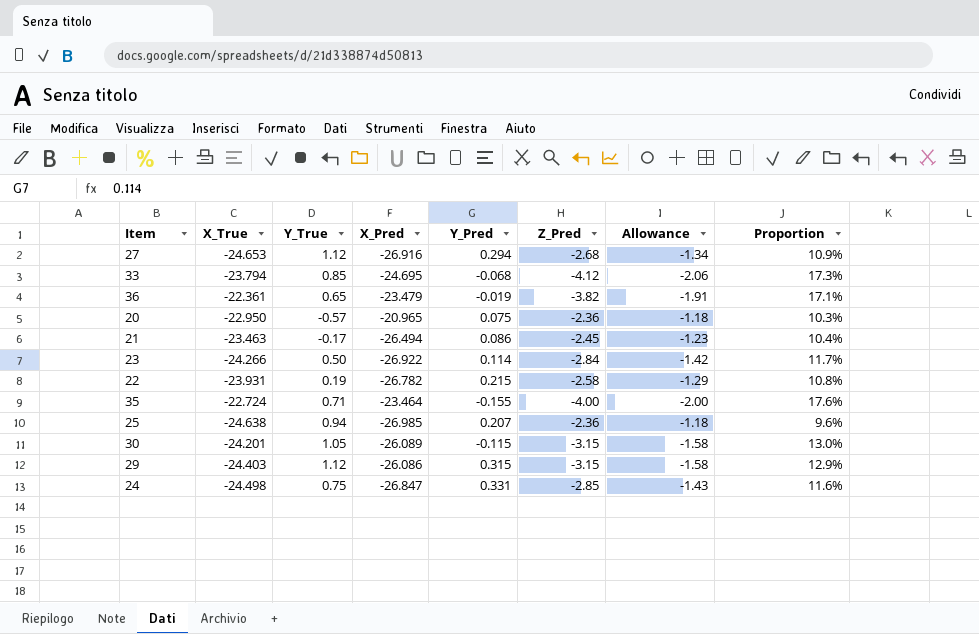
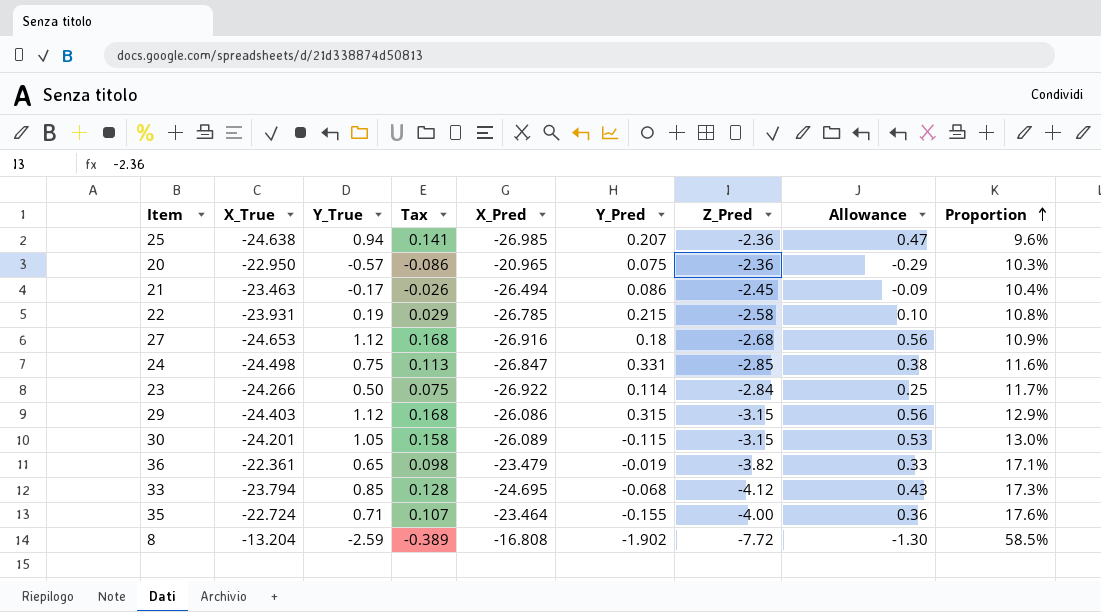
row order: none -> Proportion ascending
column Tax | formula: none -> [Y_True] * 0.15
column Allowance | formula: [Z_Pred] * 0.5 -> [Y_True] * 0.5
22 | X_Pred: -26.782 -> -26.785
27 | Y_Pred: 0.294 -> 0.18
row 8: none -> -13.204 | -2.59 | -0.389 | -16.808 | -1.902 | -7.72 | -1.30 | 58.5%

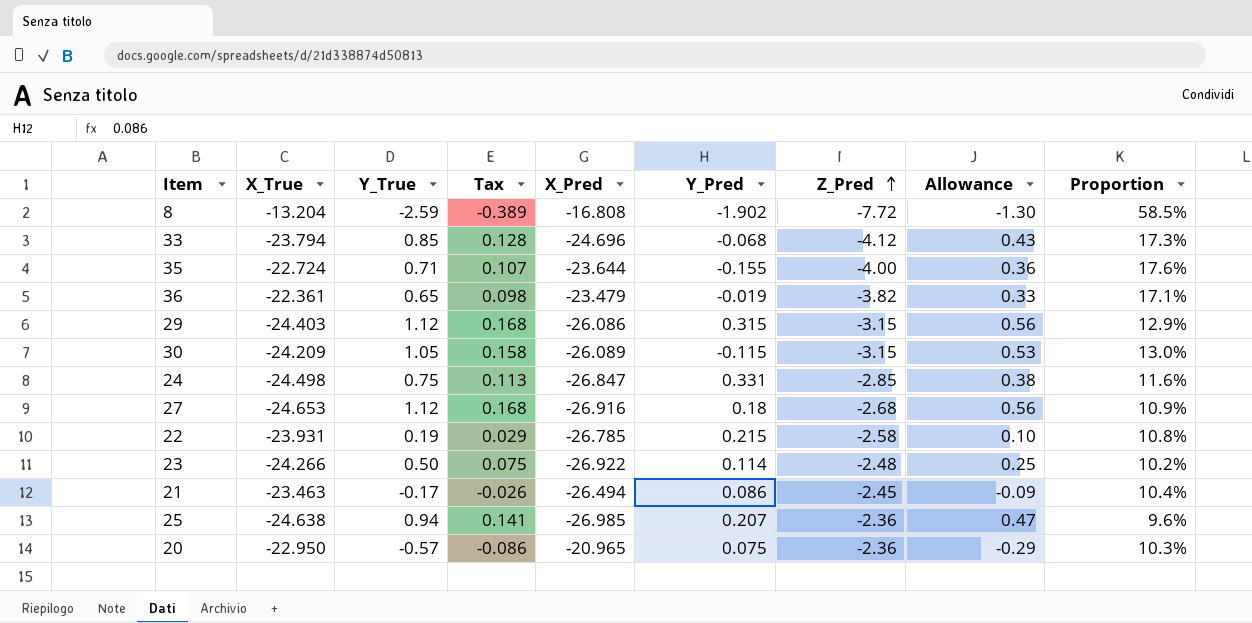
row order: Proportion ascending -> Z_Pred ascending
33 | X_Pred: -24.695 -> -24.696
35 | X_Pred: -23.464 -> -23.644
30 | X_True: -24.201 -> -24.209
23 | Z_Pred: -2.84 -> -2.48
23 | Proportion: 11.7% -> 10.2%

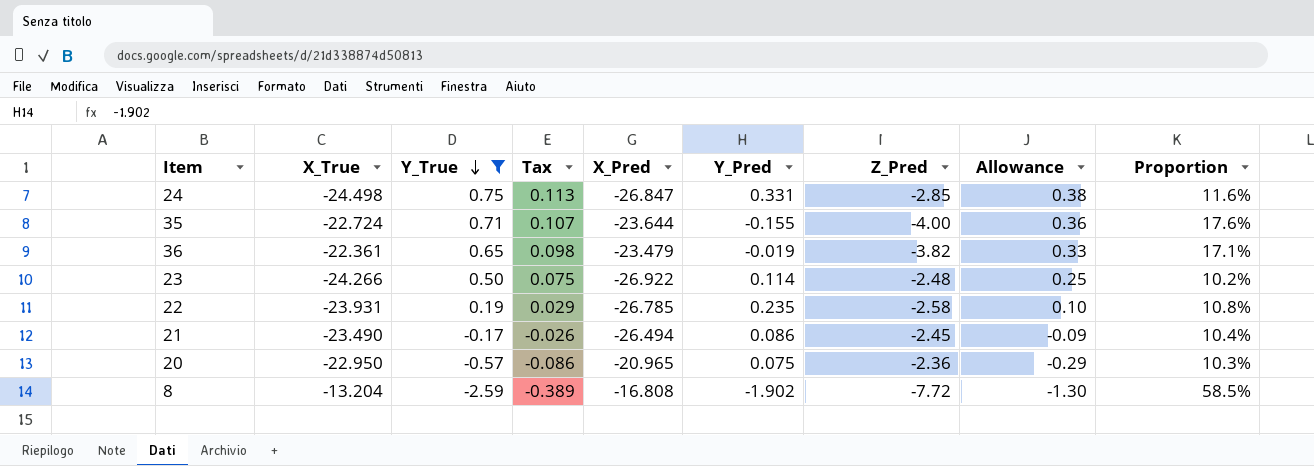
filter: none -> Y_True <= 0.75
row order: Z_Pred ascending -> Y_True descending
22 | Y_Pred: 0.215 -> 0.235
21 | X_True: -23.463 -> -23.490

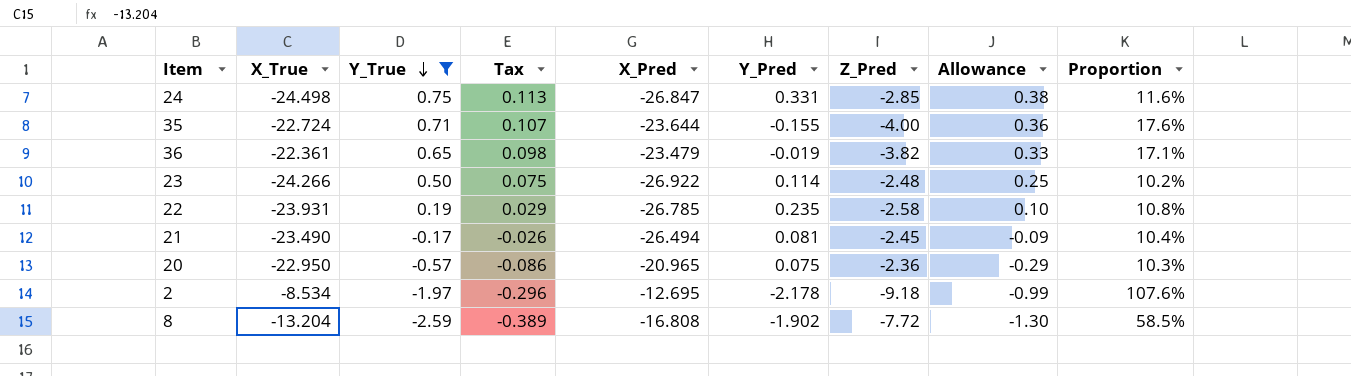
21 | Y_Pred: 0.086 -> 0.081
row 2: none -> -8.534 | -1.97 | -0.296 | -12.695 | -2.178 | -9.18 | -0.99 | 107.6%

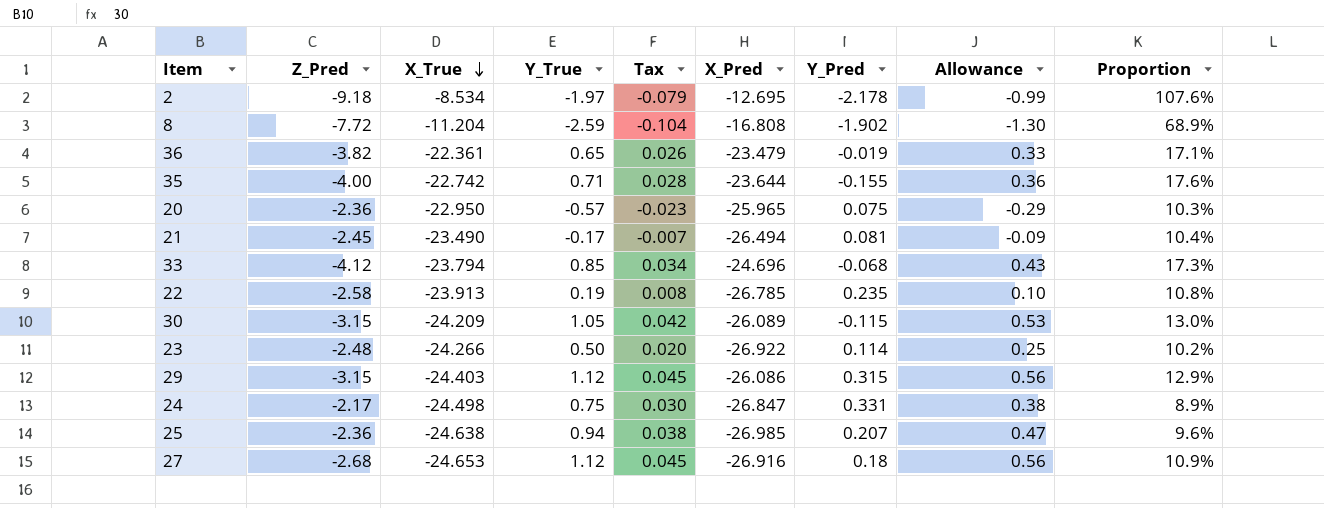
filter: Y_True <= 0.75 -> none
row order: Y_True descending -> X_True descending
column Z_Pred | position: 7 -> 2
column Tax | formula: [Y_True] * 0.15 -> [Y_True] * 0.04
8 | X_True: -13.204 -> -11.204
8 | Proportion: 58.5% -> 68.9%
35 | X_True: -22.724 -> -22.742
20 | X_Pred: -20.965 -> -25.965
22 | X_True: -23.931 -> -23.913
24 | Z_Pred: -2.85 -> -2.17
24 | Proportion: 11.6% -> 8.9%

